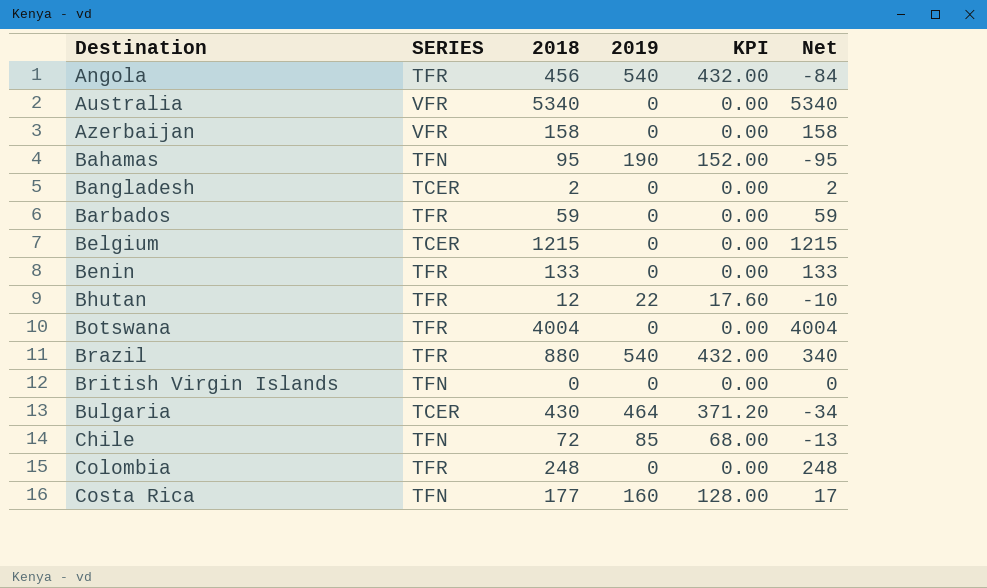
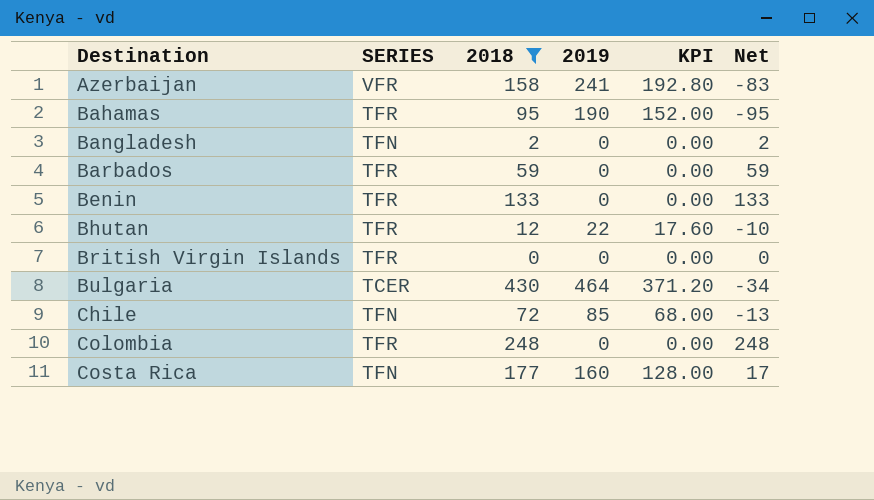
filter: none -> 2018 <= 430
Azerbaijan | 2019: 0 -> 241
Azerbaijan | KPI: 0.00 -> 192.80
Azerbaijan | Net: 158 -> -83
Bahamas | SERIES: TFN -> TFR
Bangladesh | SERIES: TCER -> TFN
British Virgin Islands | SERIES: TFN -> TFR

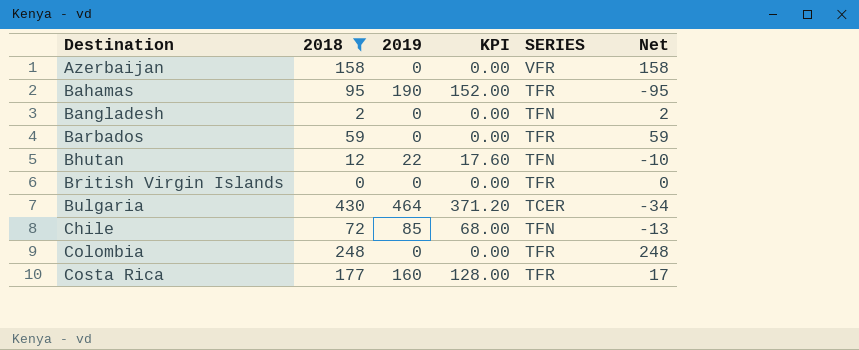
column SERIES | position: 2 -> 5
row Benin: TFR | 133 | 0 | 0.00 | 133 -> none
Azerbaijan | 2019: 241 -> 0
Azerbaijan | KPI: 192.80 -> 0.00
Azerbaijan | Net: -83 -> 158
Bhutan | SERIES: TFR -> TFN
Costa Rica | SERIES: TFN -> TFR

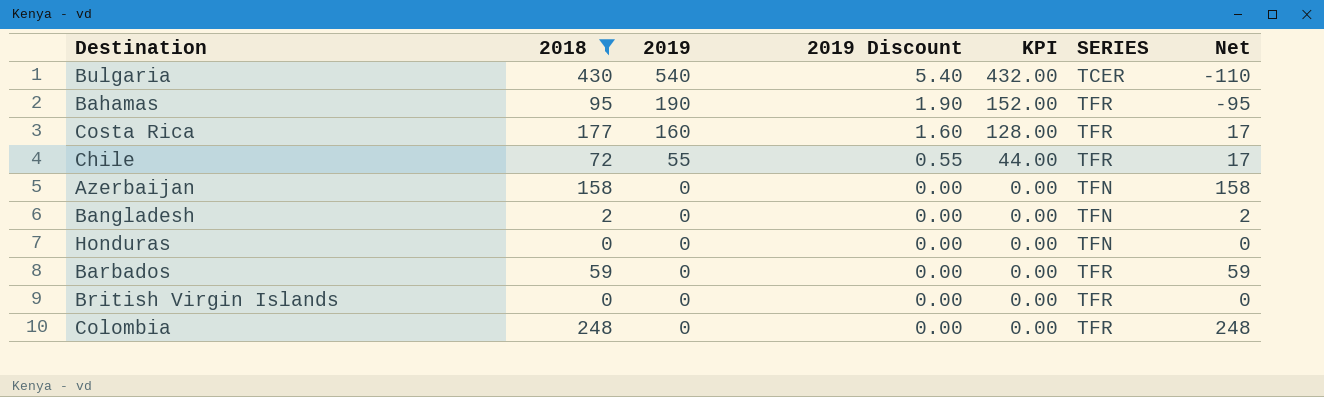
row order: Destination ascending -> 2019 descending
column 2019 Discount | formula: none -> [2019] * 0.01
row Bhutan: 12 | 22 | 17.60 | TFN | -10 -> none
Bulgaria | 2019: 464 -> 540
Bulgaria | KPI: 371.20 -> 432.00
Bulgaria | Net: -34 -> -110
Chile | 2019: 85 -> 55
Chile | KPI: 68.00 -> 44.00
Chile | SERIES: TFN -> TFR
Chile | Net: -13 -> 17
Azerbaijan | SERIES: VFR -> TFN
row Honduras: none -> 0 | 0 | 0.00 | 0.00 | TFN | 0

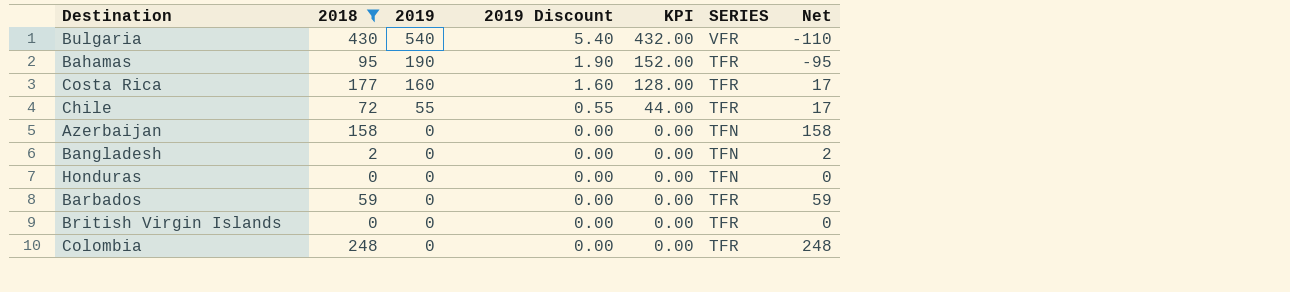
Bulgaria | SERIES: TCER -> VFR

